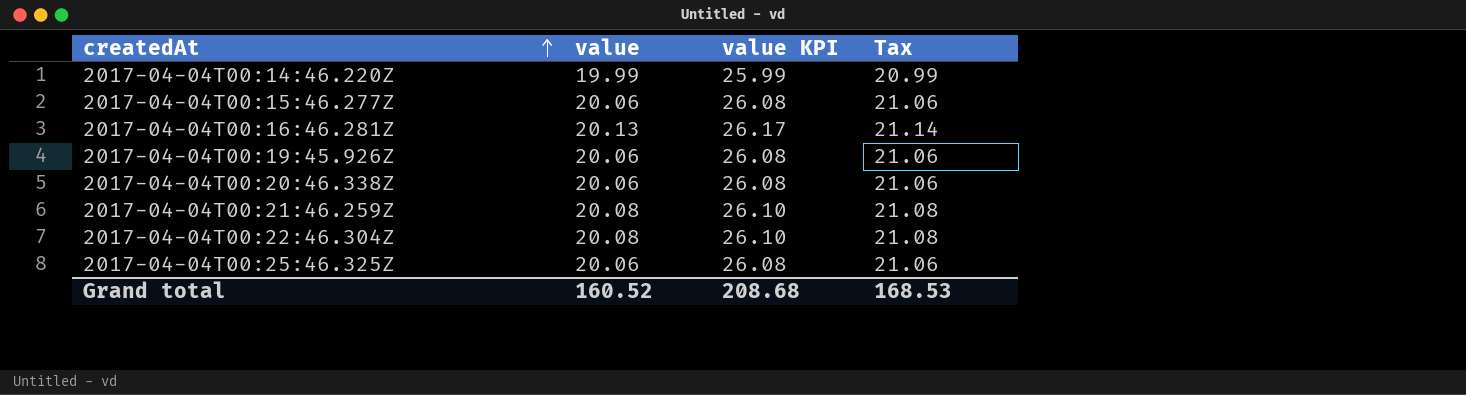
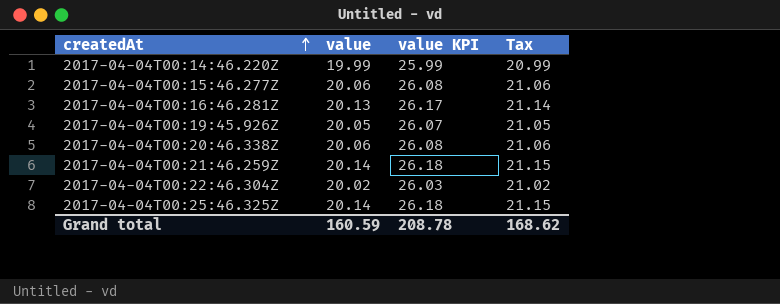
2017-04-04T00:19:45.926Z | value: 20.06 -> 20.05
2017-04-04T00:19:45.926Z | value KPI: 26.08 -> 26.07
2017-04-04T00:19:45.926Z | Tax: 21.06 -> 21.05
2017-04-04T00:21:46.259Z | value: 20.08 -> 20.14
2017-04-04T00:21:46.259Z | value KPI: 26.10 -> 26.18
2017-04-04T00:21:46.259Z | Tax: 21.08 -> 21.15
2017-04-04T00:22:46.304Z | value: 20.08 -> 20.02
2017-04-04T00:22:46.304Z | value KPI: 26.10 -> 26.03
2017-04-04T00:22:46.304Z | Tax: 21.08 -> 21.02
2017-04-04T00:25:46.325Z | value: 20.06 -> 20.14
2017-04-04T00:25:46.325Z | value KPI: 26.08 -> 26.18
2017-04-04T00:25:46.325Z | Tax: 21.06 -> 21.15
Grand total | value: 160.52 -> 160.59
Grand total | value KPI: 208.68 -> 208.78
Grand total | Tax: 168.53 -> 168.62

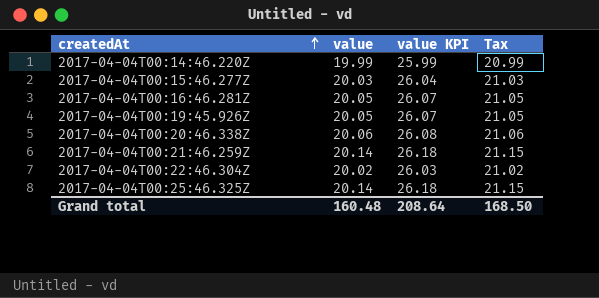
2017-04-04T00:15:46.277Z | value: 20.06 -> 20.03
2017-04-04T00:15:46.277Z | value KPI: 26.08 -> 26.04
2017-04-04T00:15:46.277Z | Tax: 21.06 -> 21.03
2017-04-04T00:16:46.281Z | value: 20.13 -> 20.05
2017-04-04T00:16:46.281Z | value KPI: 26.17 -> 26.07
2017-04-04T00:16:46.281Z | Tax: 21.14 -> 21.05
Grand total | value: 160.59 -> 160.48
Grand total | value KPI: 208.78 -> 208.64
Grand total | Tax: 168.62 -> 168.50

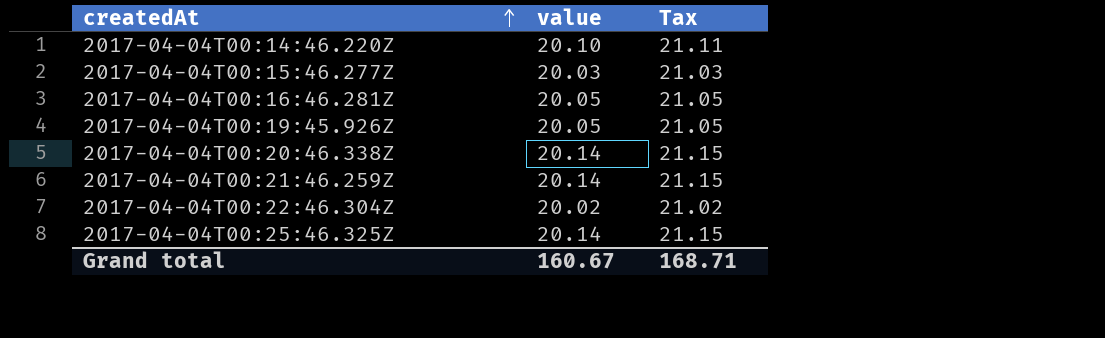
column value KPI | formula: [value] * 1.3 -> none
2017-04-04T00:14:46.220Z | value: 19.99 -> 20.10
2017-04-04T00:14:46.220Z | Tax: 20.99 -> 21.11
2017-04-04T00:20:46.338Z | value: 20.06 -> 20.14
2017-04-04T00:20:46.338Z | Tax: 21.06 -> 21.15
Grand total | value: 160.48 -> 160.67
Grand total | Tax: 168.50 -> 168.71

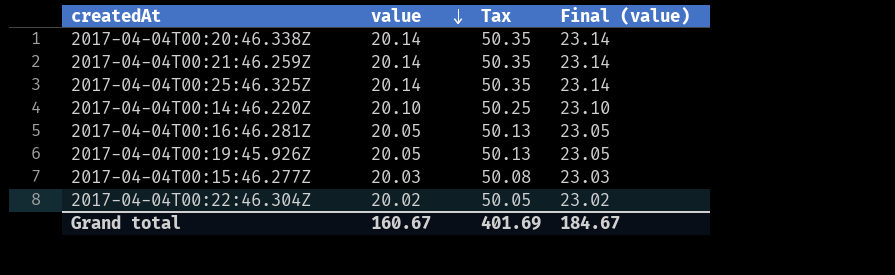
row order: createdAt ascending -> value descending
column Tax | formula: [value] * 1.05 -> [value] * 2.5
column Final (value) | formula: none -> [value] + 3
Grand total | Tax: 168.71 -> 401.69

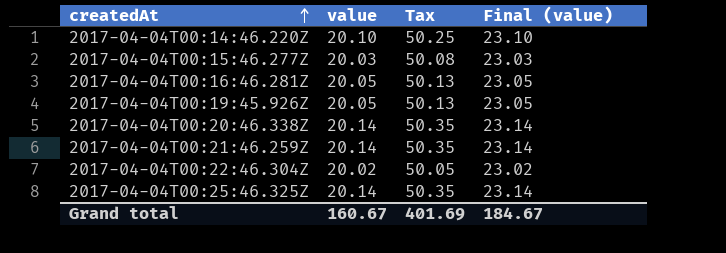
row order: value descending -> createdAt ascending

